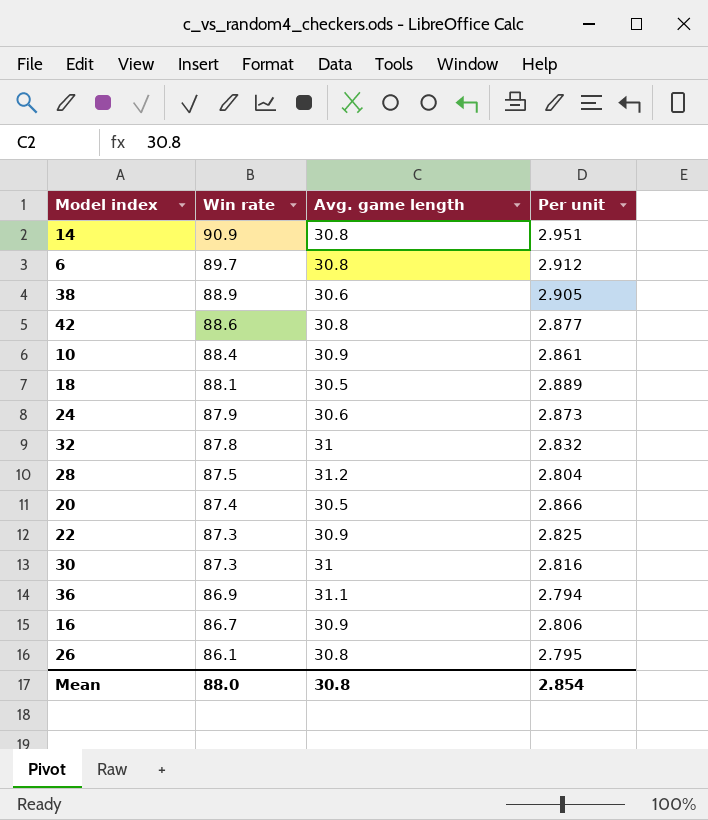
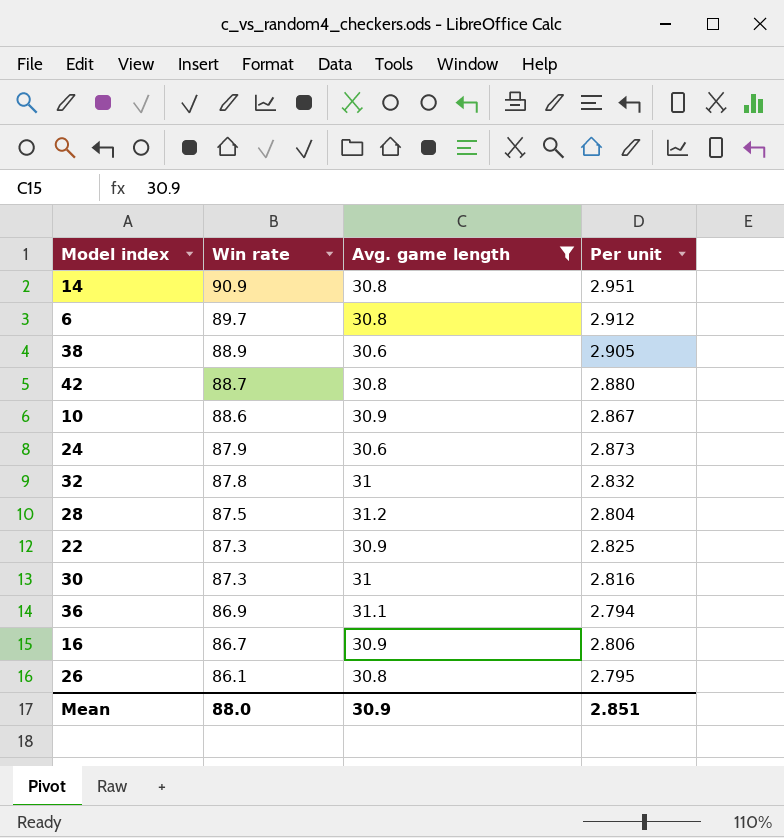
filter: none -> Avg. game length != 30.5
42 | Win rate: 88.6 -> 88.7
42 | Per unit: 2.877 -> 2.880
10 | Win rate: 88.4 -> 88.6
10 | Per unit: 2.861 -> 2.867
Mean | Avg. game length: 30.8 -> 30.9
Mean | Per unit: 2.854 -> 2.851

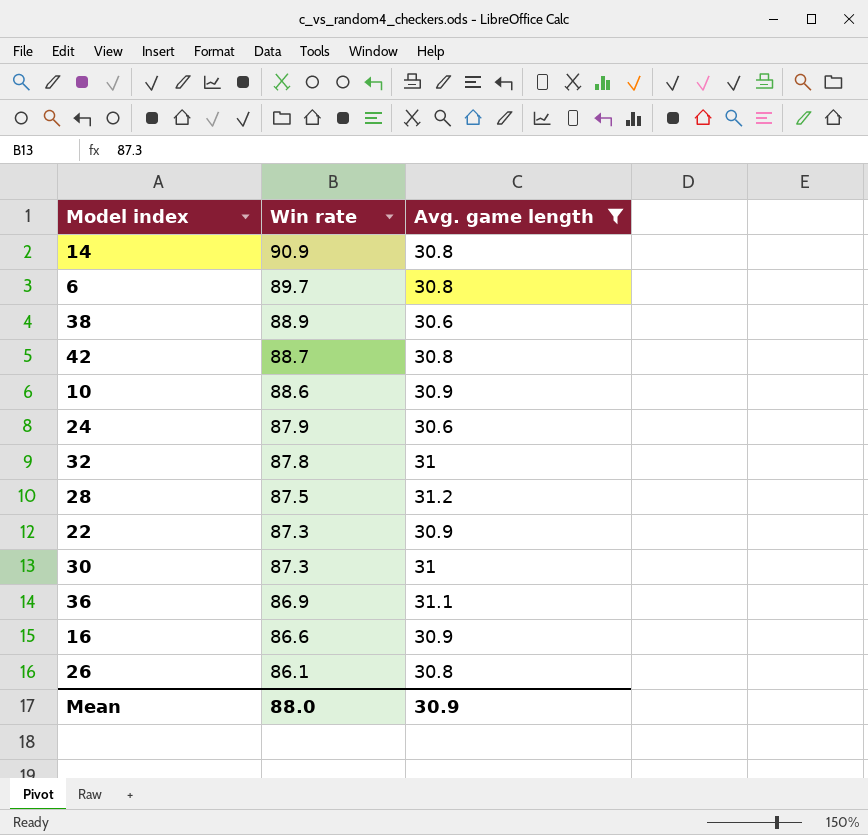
column Per unit | formula: [Win rate] / [Avg. game length] -> none
16 | Win rate: 86.7 -> 86.6

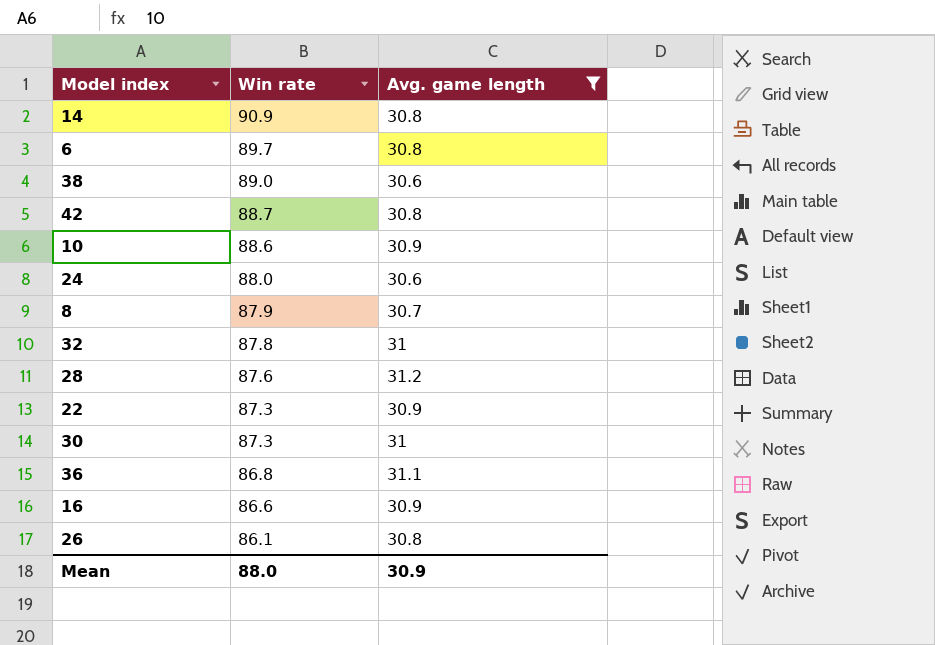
38 | Win rate: 88.9 -> 89.0
24 | Win rate: 87.9 -> 88.0
row 8: none -> 87.9 | 30.7
28 | Win rate: 87.5 -> 87.6
36 | Win rate: 86.9 -> 86.8

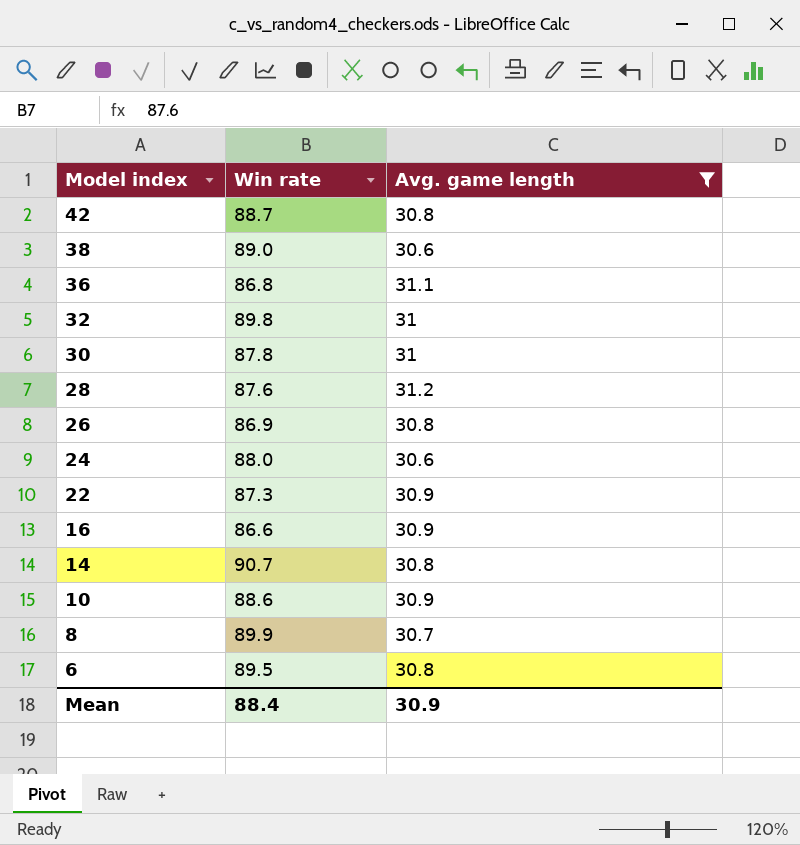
row order: Win rate descending -> Model index descending
32 | Win rate: 87.8 -> 89.8
30 | Win rate: 87.3 -> 87.8
26 | Win rate: 86.1 -> 86.9
14 | Win rate: 90.9 -> 90.7
8 | Win rate: 87.9 -> 89.9
6 | Win rate: 89.7 -> 89.5
Mean | Win rate: 88.0 -> 88.4

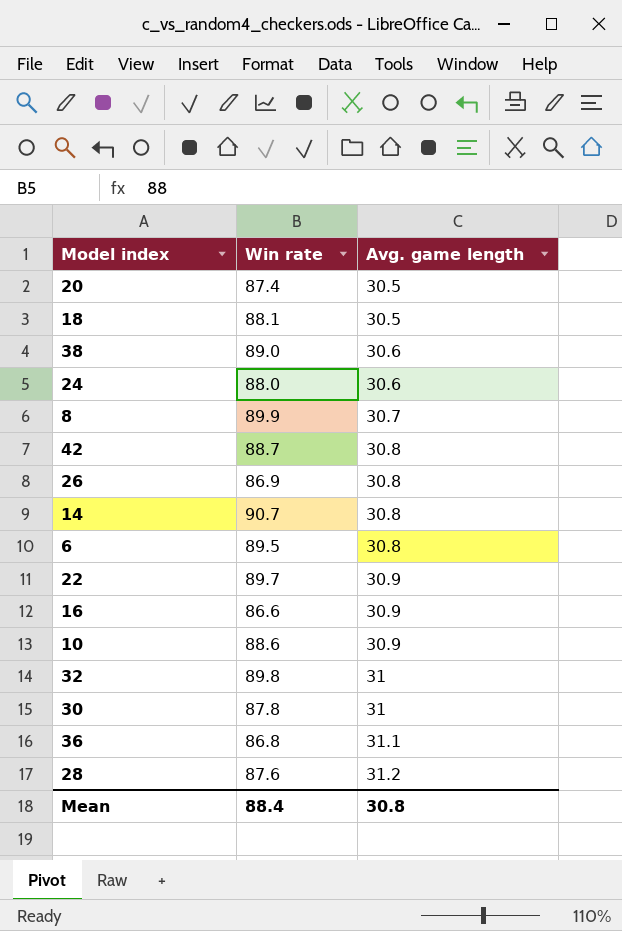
filter: Avg. game length != 30.5 -> none
row order: Model index descending -> Avg. game length ascending
22 | Win rate: 87.3 -> 89.7
Mean | Avg. game length: 30.9 -> 30.8

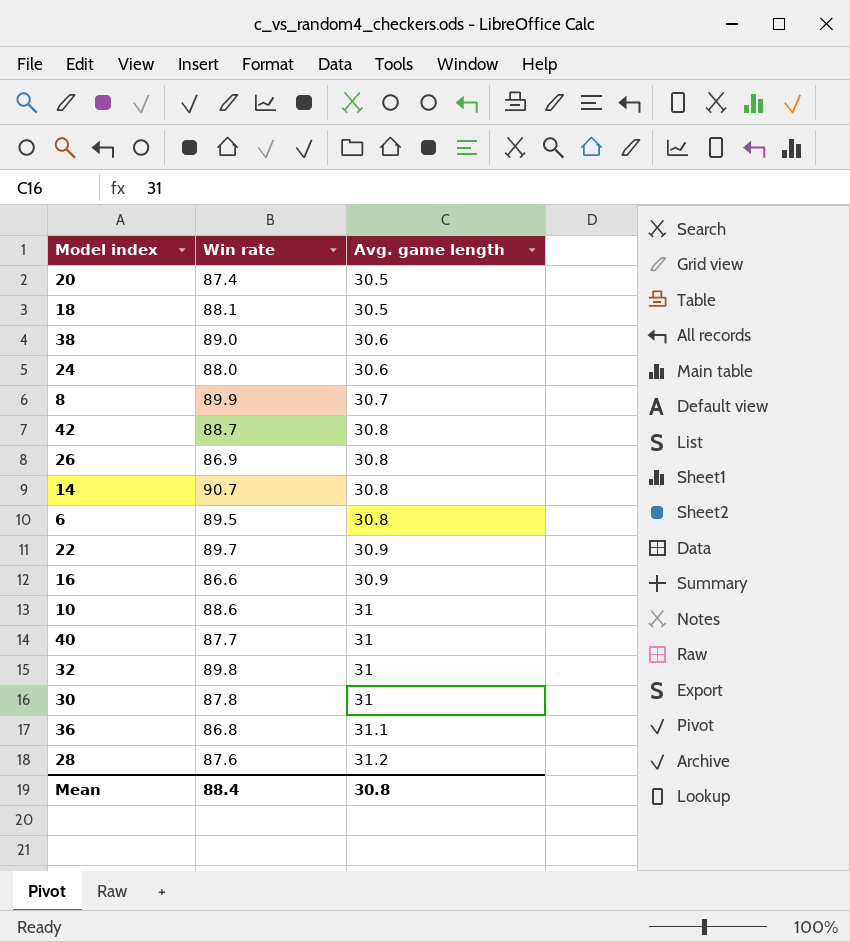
10 | Avg. game length: 30.9 -> 31
row 40: none -> 87.7 | 31

